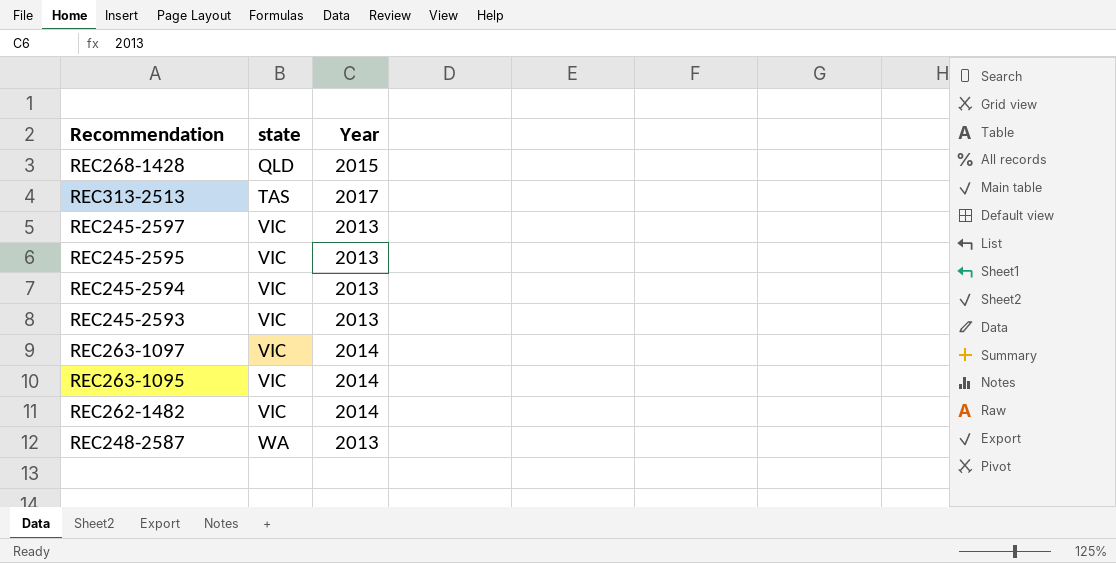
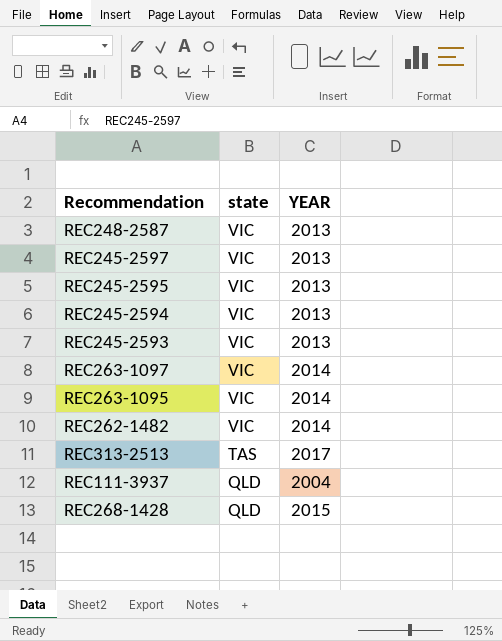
row order: state ascending -> state descending
column name: Year -> YEAR
REC248-2587 | state: WA -> VIC
row REC111-3937: none -> QLD | 2004

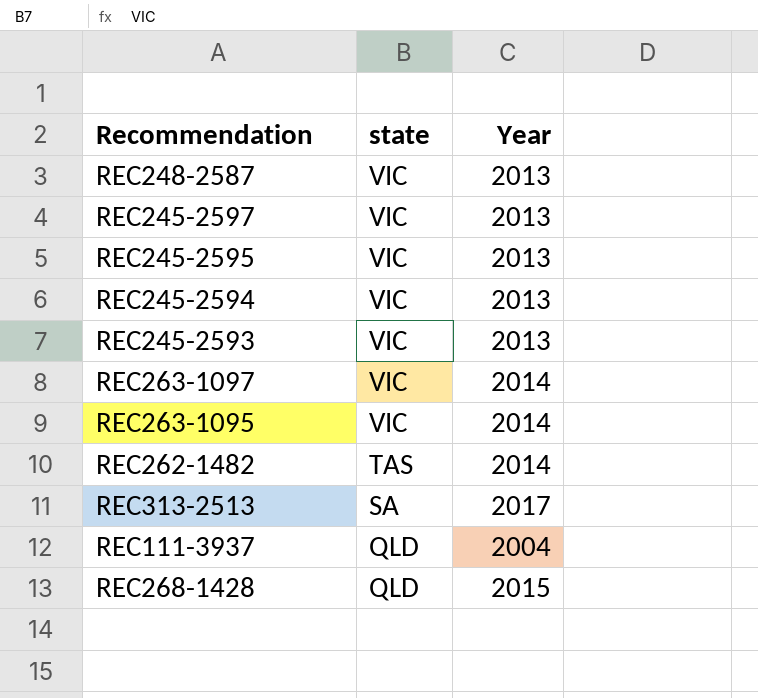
column name: YEAR -> Year
REC262-1482 | state: VIC -> TAS
REC313-2513 | state: TAS -> SA

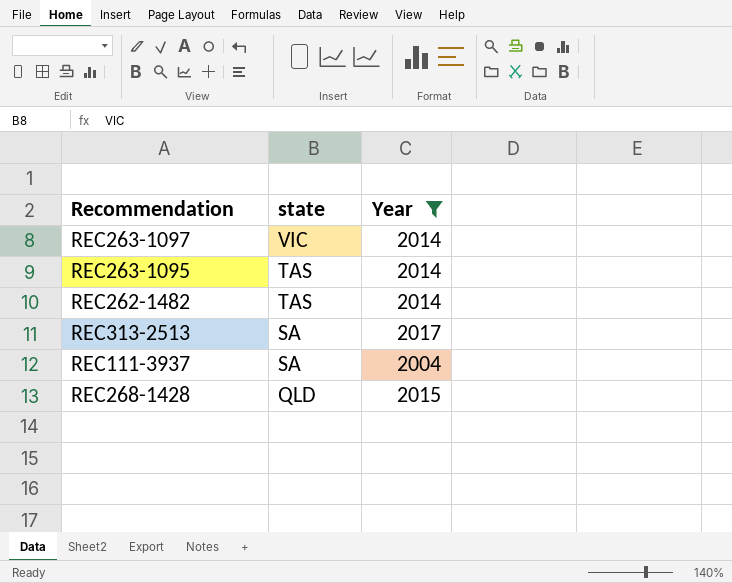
filter: none -> Year != 2013
REC263-1095 | state: VIC -> TAS
REC111-3937 | state: QLD -> SA

